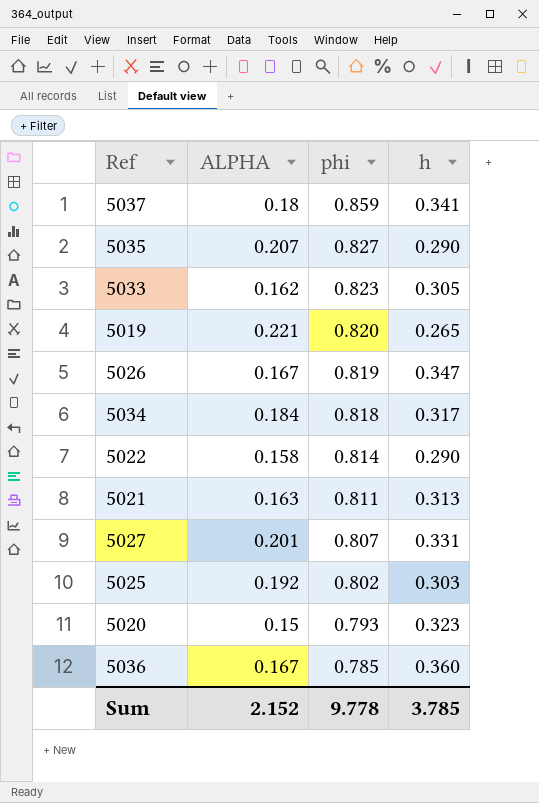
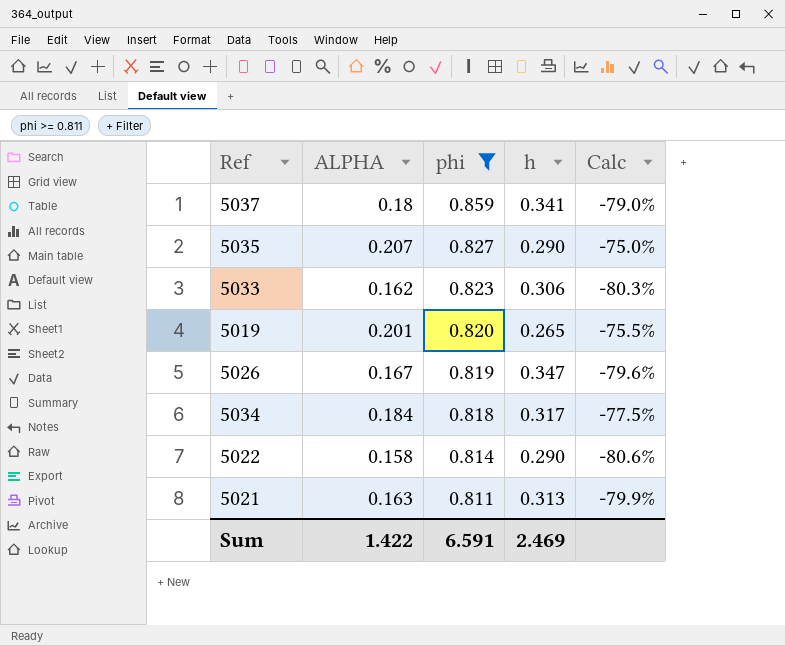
filter: none -> phi >= 0.811
column Calc | formula: none -> ([ALPHA] - [phi]) / [phi]
5033 | h: 0.305 -> 0.306
5019 | ALPHA: 0.221 -> 0.201
Sum | ALPHA: 2.152 -> 1.422
Sum | phi: 9.778 -> 6.591
Sum | h: 3.785 -> 2.469

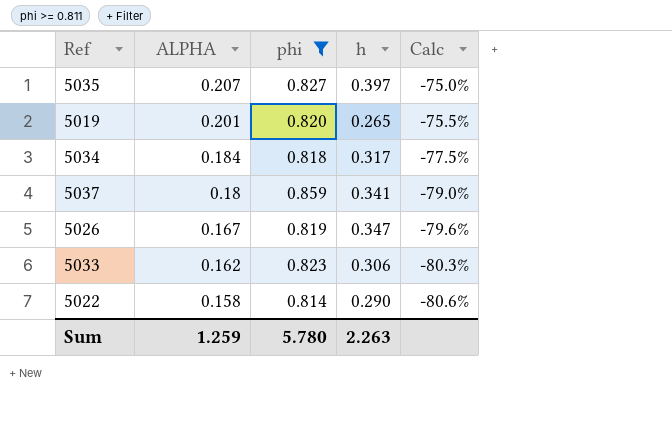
row order: phi descending -> ALPHA descending
row 5021: 0.163 | 0.811 | 0.313 | -79.9% -> none
5035 | h: 0.290 -> 0.397
Sum | ALPHA: 1.422 -> 1.259
Sum | phi: 6.591 -> 5.780
Sum | h: 2.469 -> 2.263

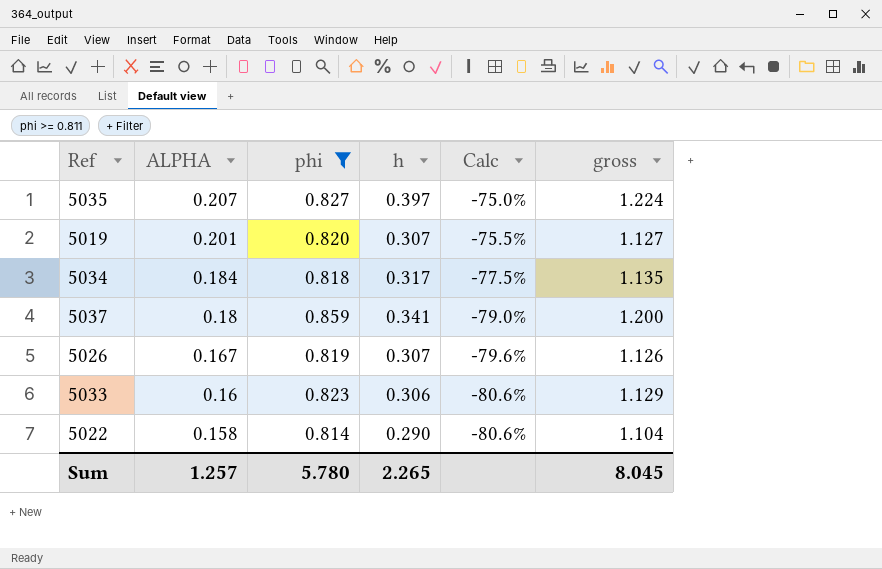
column gross | formula: none -> [phi] + [h]
5019 | h: 0.265 -> 0.307
5026 | h: 0.347 -> 0.307
5033 | ALPHA: 0.162 -> 0.16
5033 | Calc: -80.3% -> -80.6%
Sum | ALPHA: 1.259 -> 1.257
Sum | h: 2.263 -> 2.265

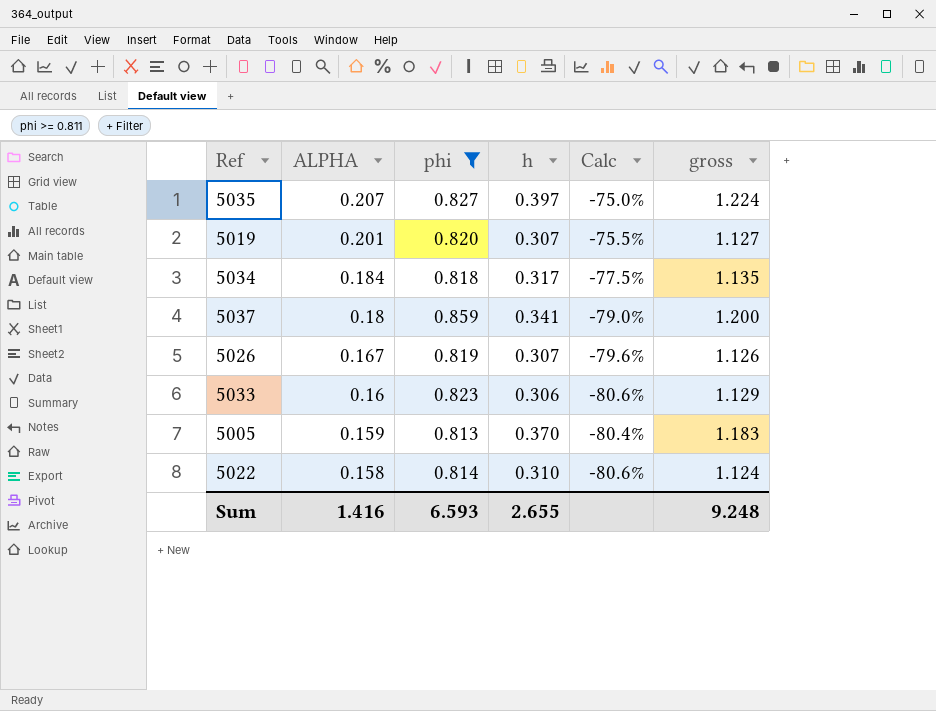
row 5005: none -> 0.159 | 0.813 | 0.370 | -80.4% | 1.183
5022 | h: 0.290 -> 0.310
5022 | gross: 1.104 -> 1.124
Sum | ALPHA: 1.257 -> 1.416
Sum | phi: 5.780 -> 6.593
Sum | h: 2.265 -> 2.655
Sum | gross: 8.045 -> 9.248

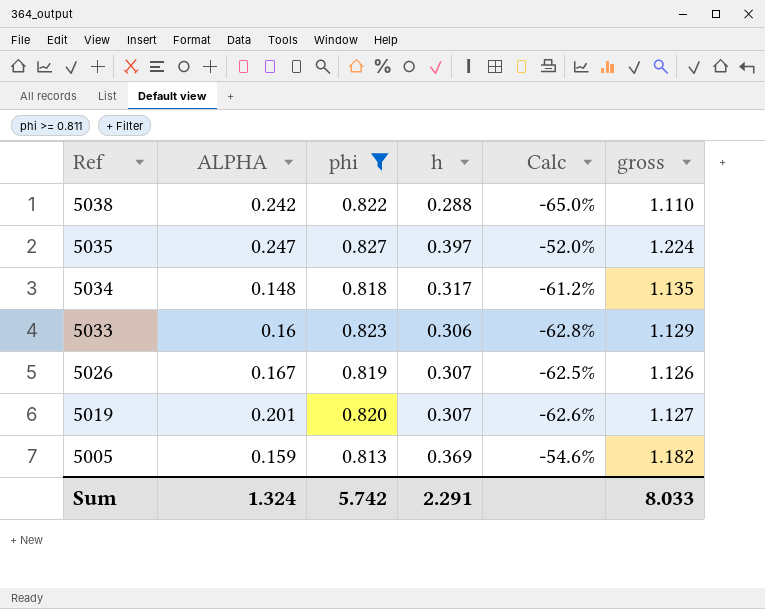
row order: ALPHA descending -> Ref descending
column Calc | formula: ([ALPHA] - [phi]) / [phi] -> ([h] - [phi]) / [phi]
row 5037: 0.18 | 0.859 | 0.341 | -79.0% | 1.200 -> none
row 5022: 0.158 | 0.814 | 0.310 | -80.6% | 1.124 -> none
row 5038: none -> 0.242 | 0.822 | 0.288 | -65.0% | 1.110
5035 | ALPHA: 0.207 -> 0.247
5034 | ALPHA: 0.184 -> 0.148
5005 | h: 0.370 -> 0.369
5005 | gross: 1.183 -> 1.182
Sum | ALPHA: 1.416 -> 1.324
Sum | phi: 6.593 -> 5.742
Sum | h: 2.655 -> 2.291
Sum | gross: 9.248 -> 8.033

